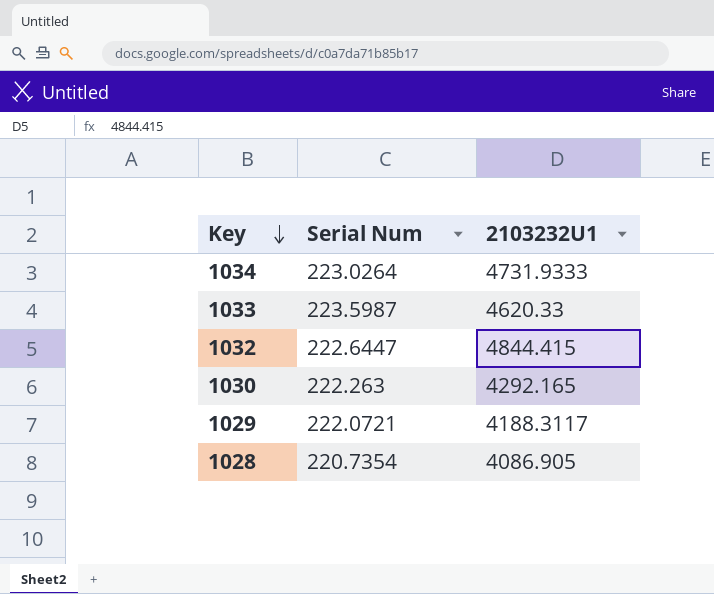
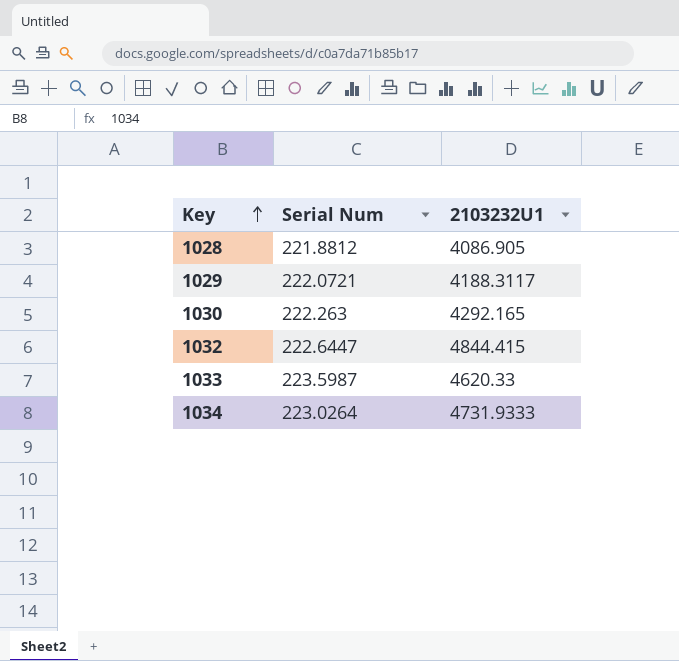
row order: Key descending -> Key ascending
1028 | Serial Num: 220.7354 -> 221.8812

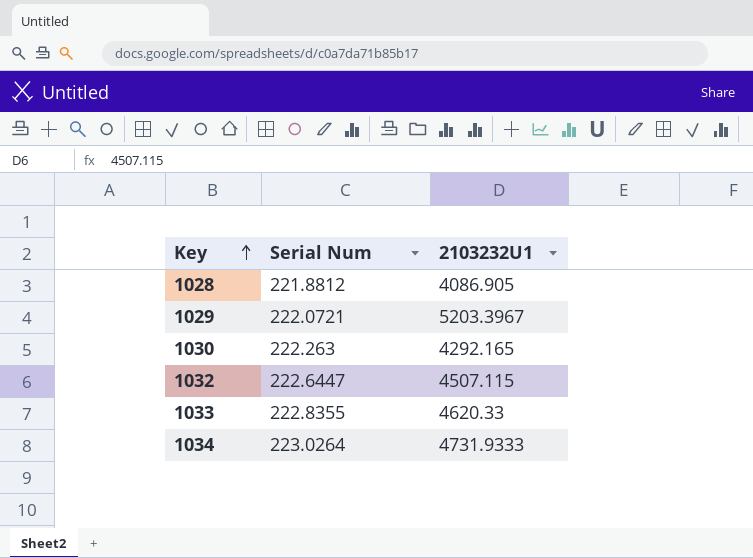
1029 | 2103232U1: 4188.3117 -> 5203.3967
1032 | 2103232U1: 4844.415 -> 4507.115
1033 | Serial Num: 223.5987 -> 222.8355

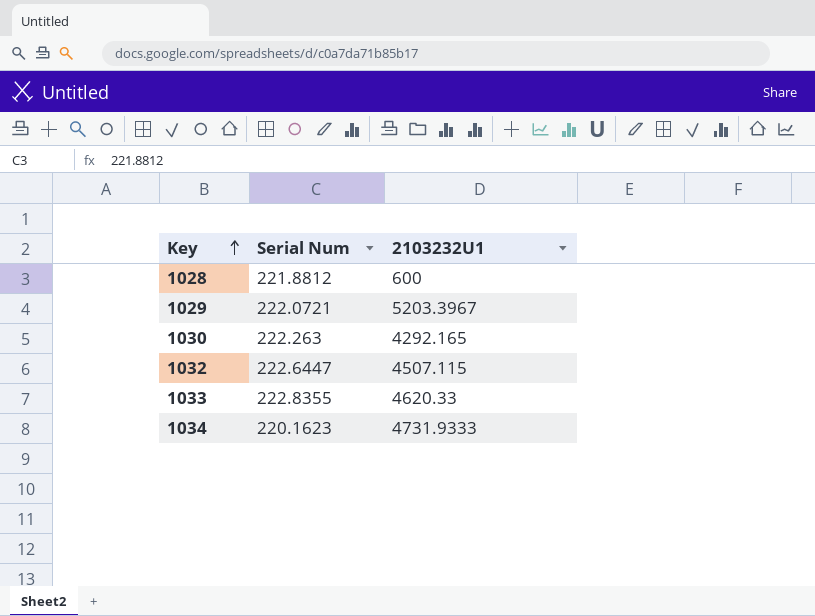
1028 | 2103232U1: 4086.905 -> 600
1034 | Serial Num: 223.0264 -> 220.1623

